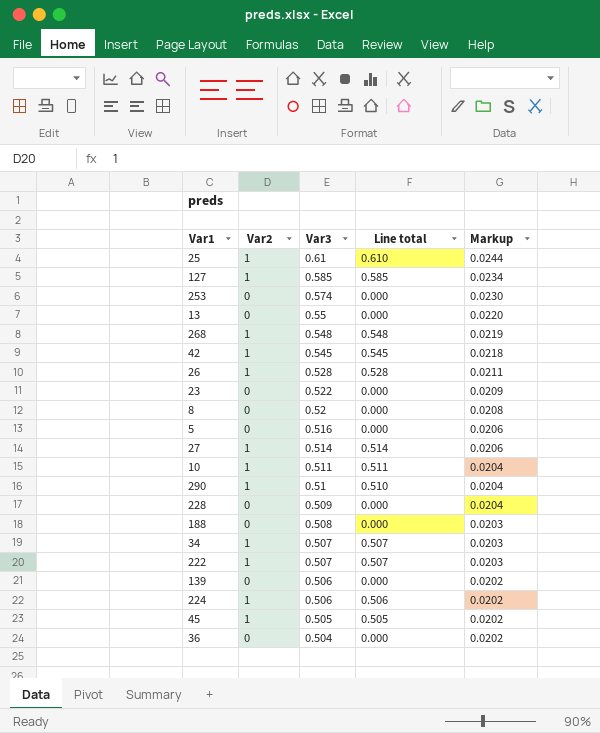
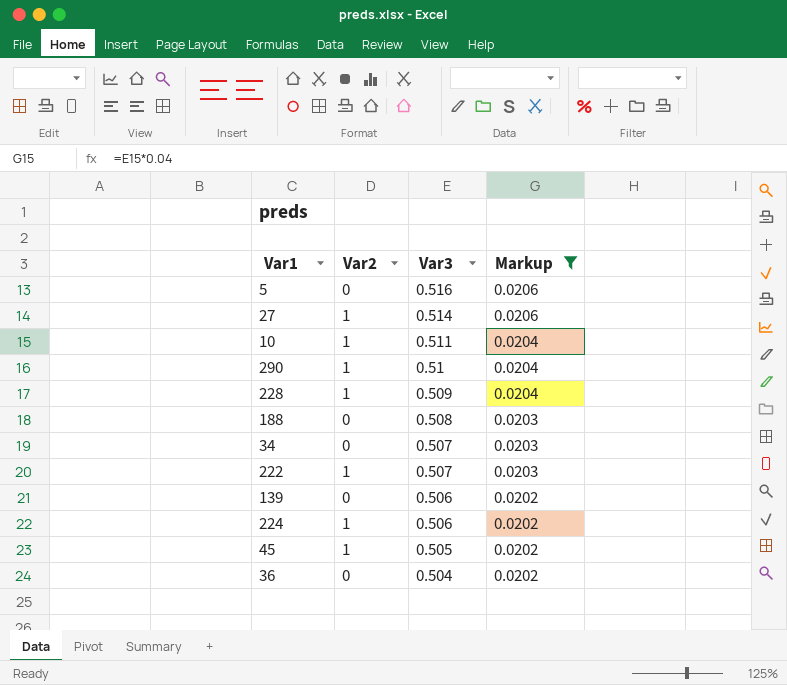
filter: none -> Markup <= 0.0206
column Line total | formula: [Var2] * [Var3] -> none
228 | Var2: 0 -> 1
34 | Var2: 1 -> 0

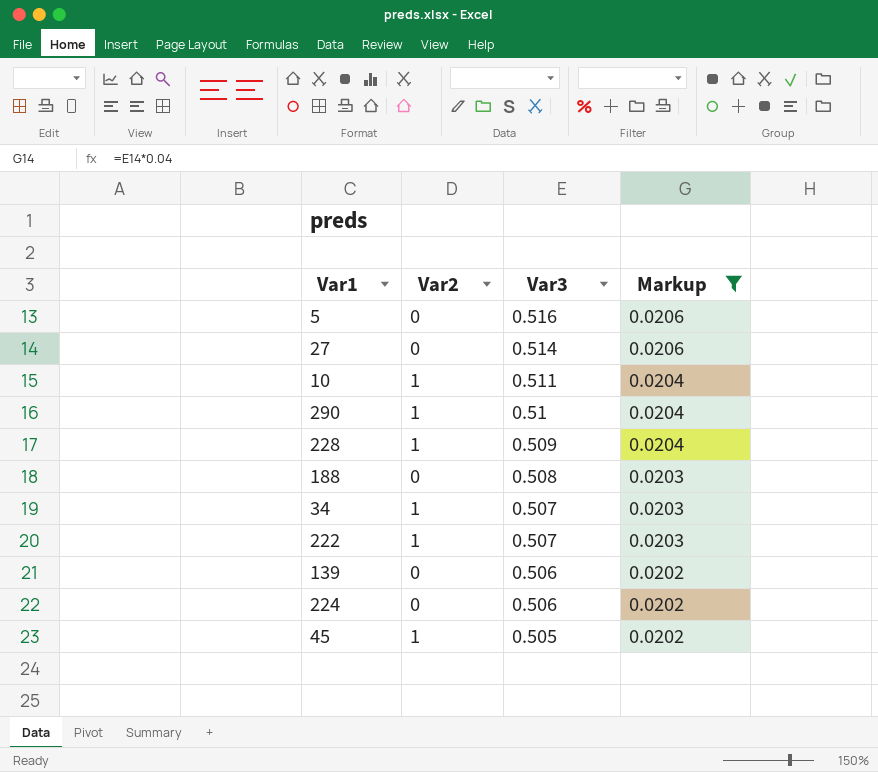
row 36: 0 | 0.504 | 0.0202 -> none
27 | Var2: 1 -> 0
34 | Var2: 0 -> 1
224 | Var2: 1 -> 0

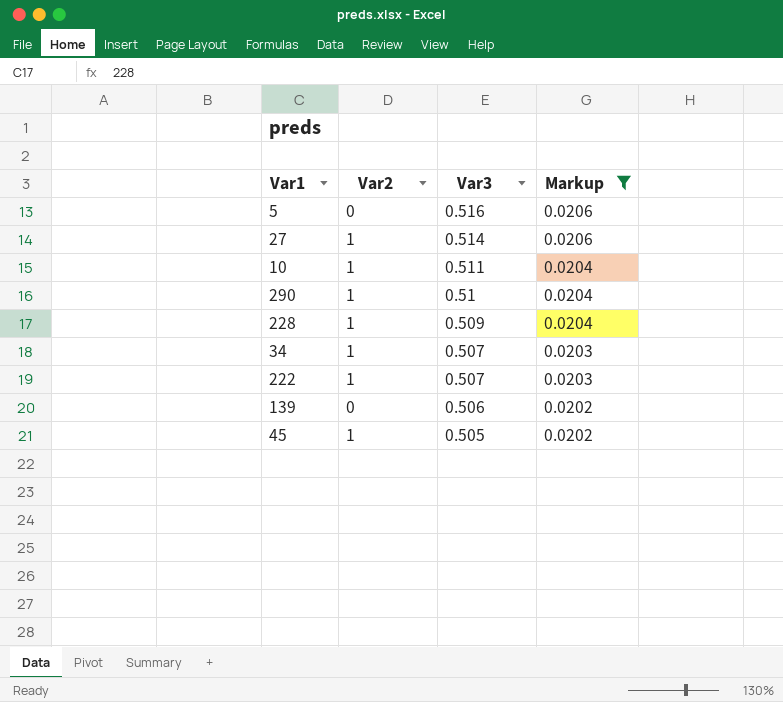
row 188: 0 | 0.508 | 0.0203 -> none
row 224: 0 | 0.506 | 0.0202 -> none
27 | Var2: 0 -> 1

